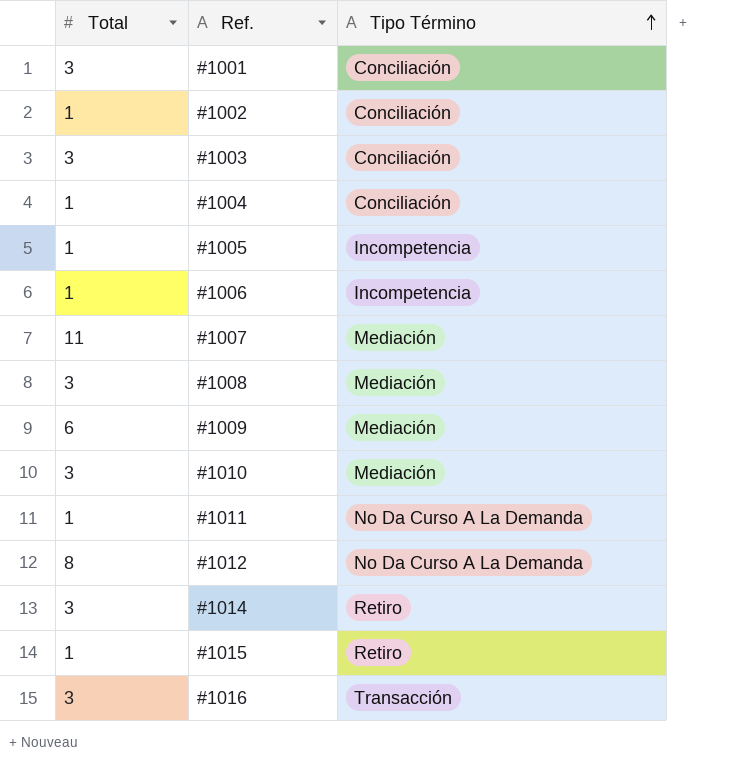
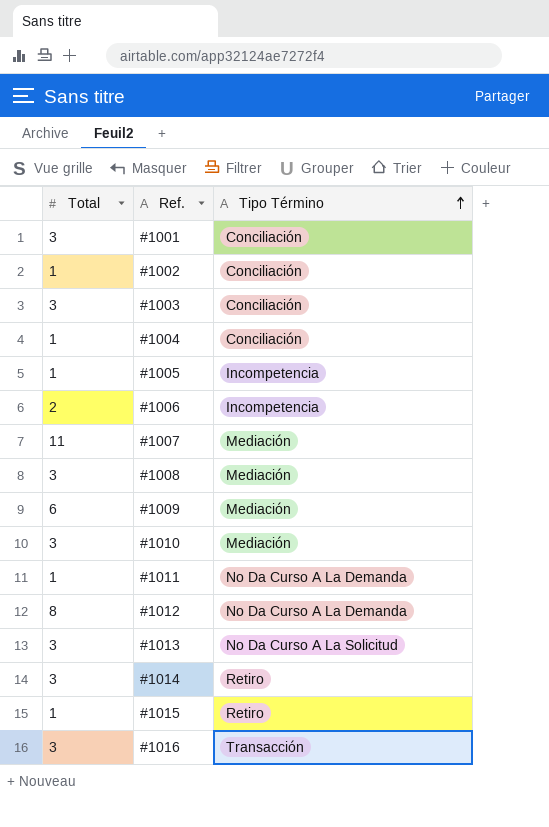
#1006 | Total: 1 -> 2
row #1013: none -> 3 | No Da Curso A La Solicitud

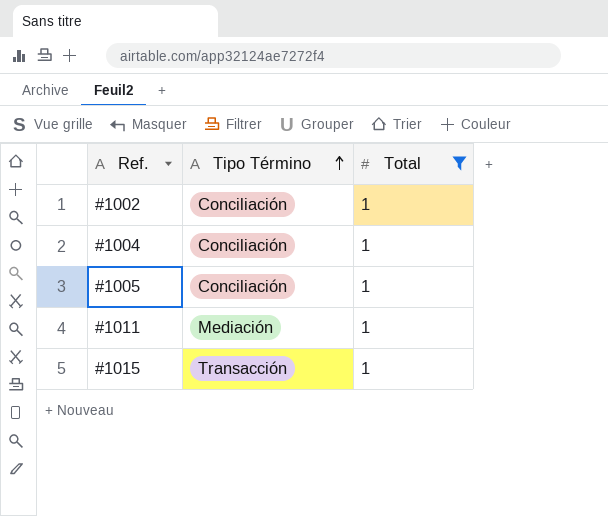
filter: none -> Total = 1
column Total | position: 1 -> 3
#1005 | Tipo Término: Incompetencia -> Conciliación
#1011 | Tipo Término: No Da Curso A La Demanda -> Mediación
#1015 | Tipo Término: Retiro -> Transacción

